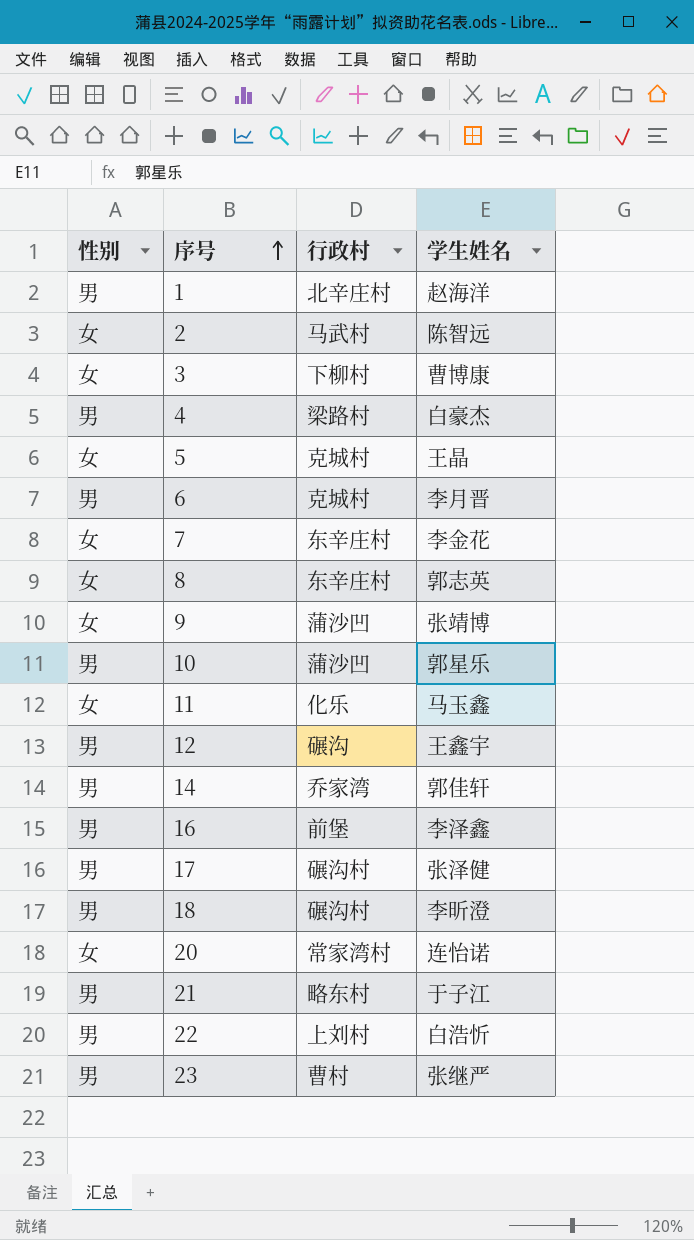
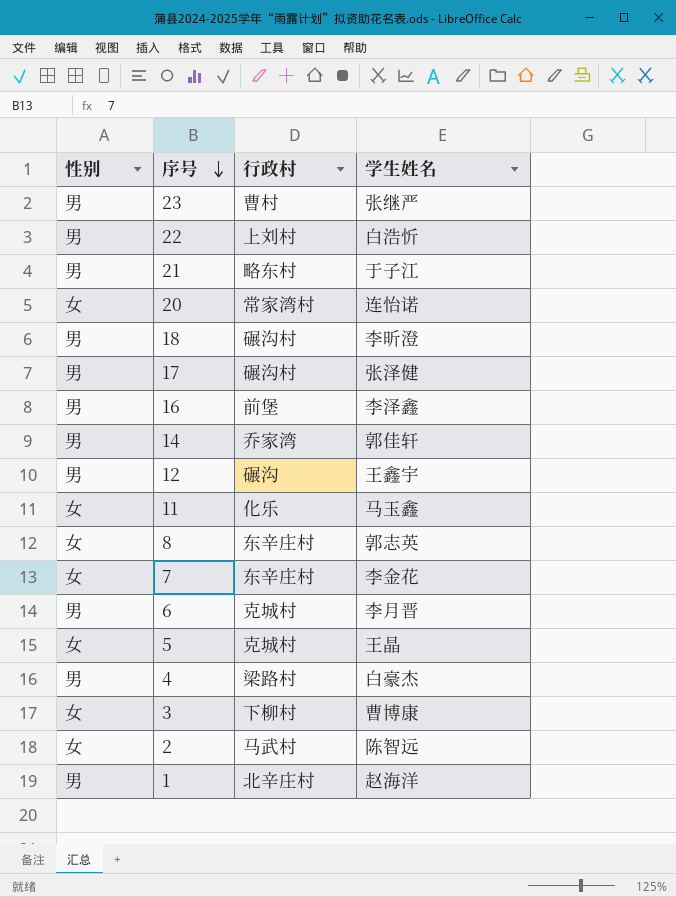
row order: 序号 ascending -> 序号 descending
row 9: 女 | 蒲沙凹 | 张靖博 -> none
row 10: 男 | 蒲沙凹 | 郭星乐 -> none

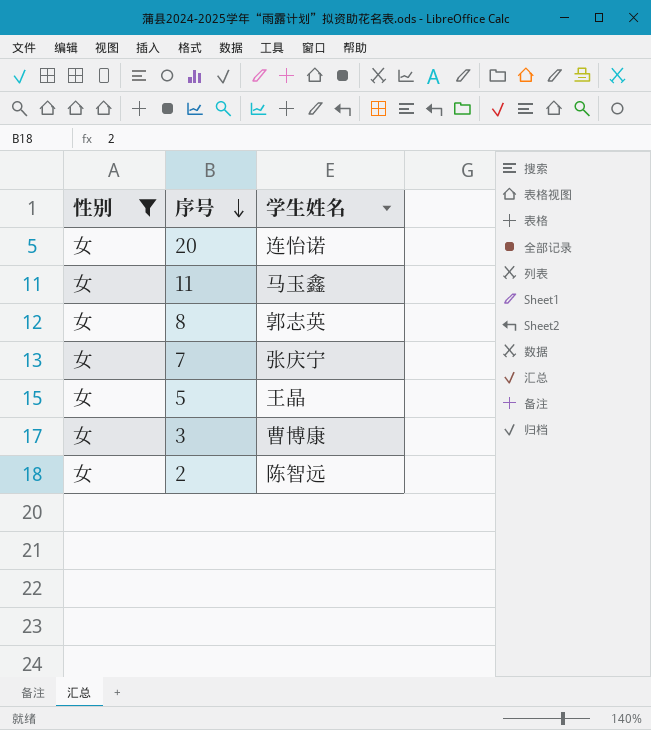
filter: none -> 性别 = 女
column 行政村 | position: 3 -> none
7 | 学生姓名: 李金花 -> 张庆宁

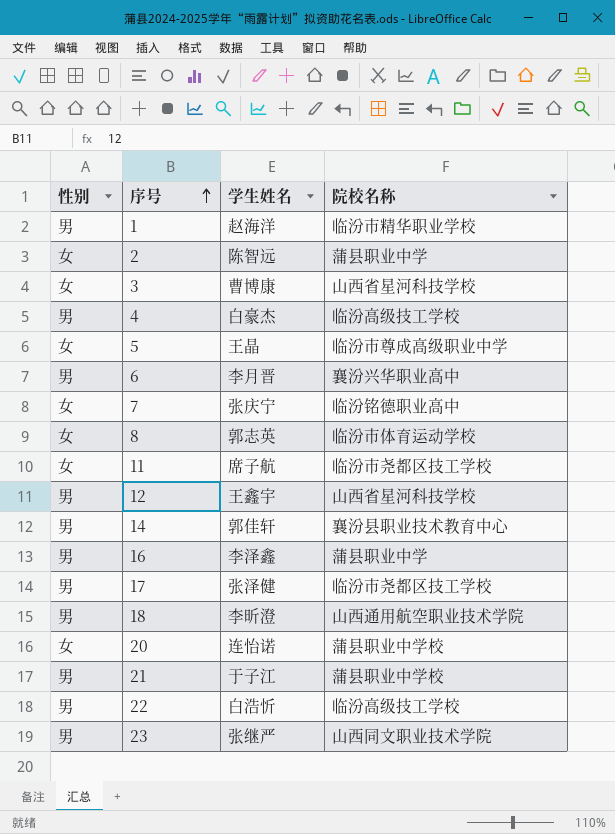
filter: 性别 = 女 -> none
row order: 序号 descending -> 序号 ascending
column 院校名称 | position: none -> 4
11 | 学生姓名: 马玉鑫 -> 席子航

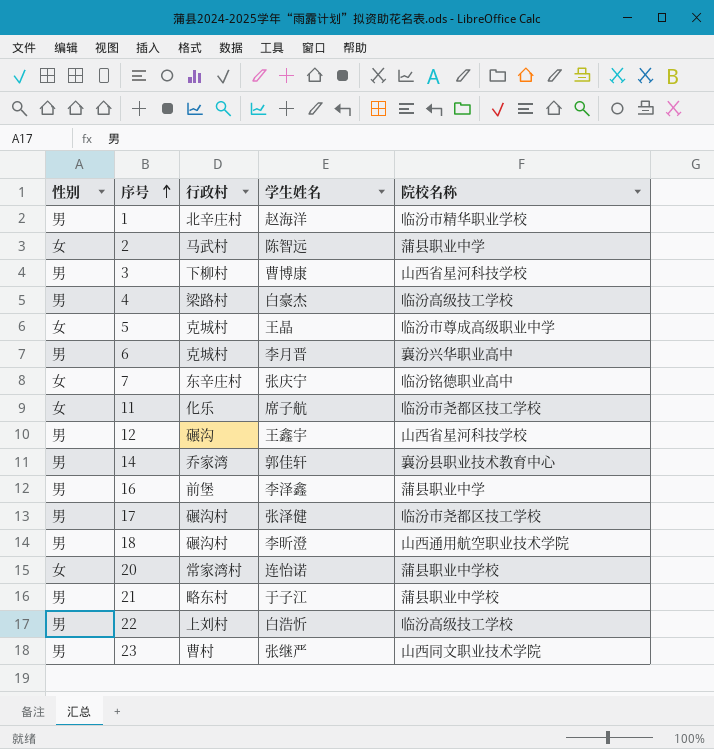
column 行政村 | position: none -> 3
row 8: 女 | 郭志英 | 临汾市体育运动学校 -> none
3 | 性别: 女 -> 男

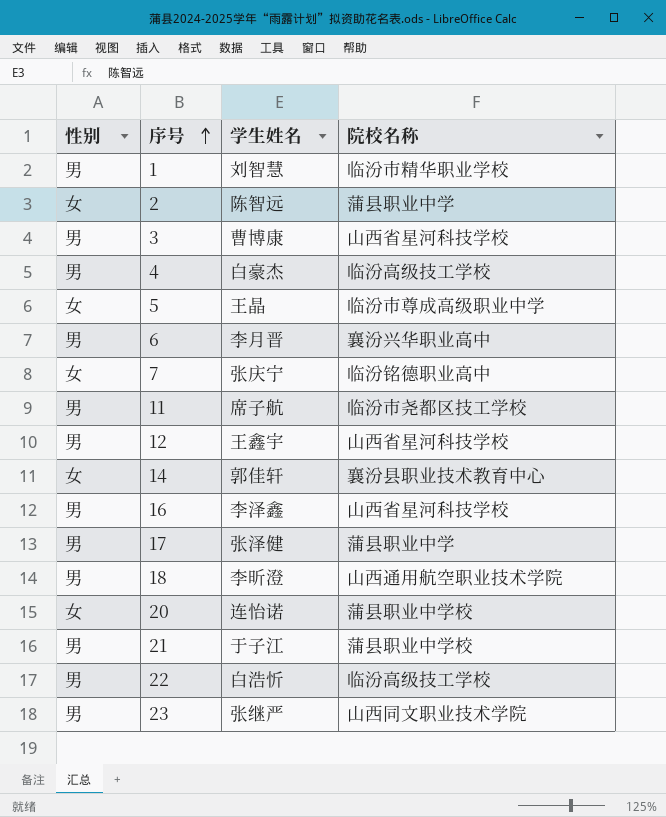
column 行政村 | position: 3 -> none
1 | 学生姓名: 赵海洋 -> 刘智慧
11 | 性别: 女 -> 男
14 | 性别: 男 -> 女
16 | 院校名称: 蒲县职业中学 -> 山西省星河科技学校
17 | 院校名称: 临汾市尧都区技工学校 -> 蒲县职业中学

